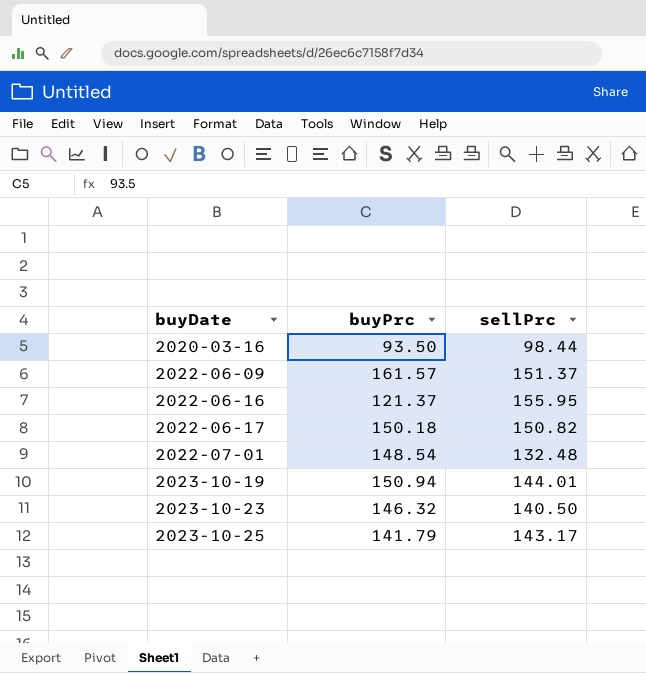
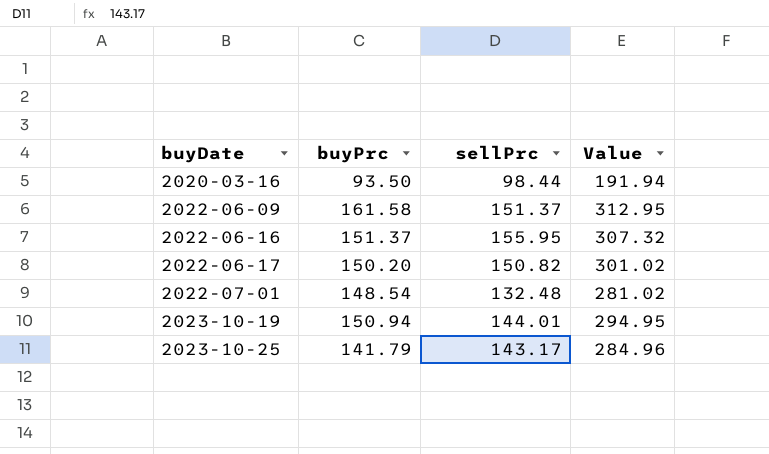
column Value | formula: none -> [buyPrc] + [sellPrc]
row 2023-10-23: 146.32 | 140.50 -> none
2022-06-09 | buyPrc: 161.57 -> 161.58
2022-06-16 | buyPrc: 121.37 -> 151.37
2022-06-17 | buyPrc: 150.18 -> 150.20

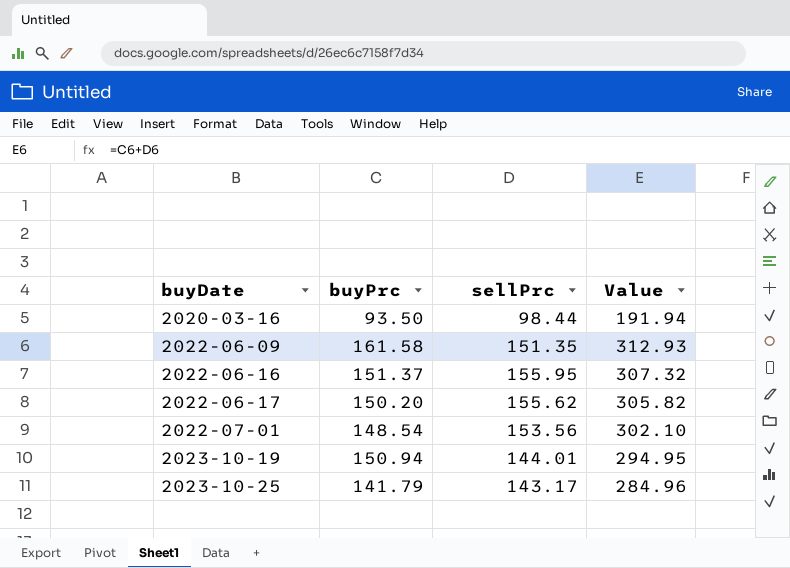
2022-06-09 | sellPrc: 151.37 -> 151.35
2022-06-09 | Value: 312.95 -> 312.93
2022-06-17 | sellPrc: 150.82 -> 155.62
2022-06-17 | Value: 301.02 -> 305.82
2022-07-01 | sellPrc: 132.48 -> 153.56
2022-07-01 | Value: 281.02 -> 302.10

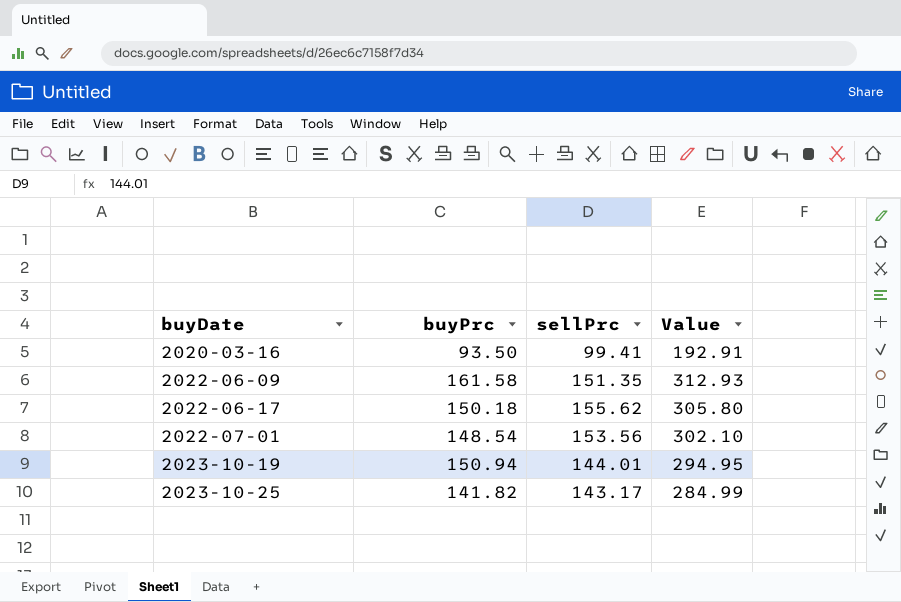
row 2022-06-16: 151.37 | 155.95 | 307.32 -> none
2020-03-16 | sellPrc: 98.44 -> 99.41
2020-03-16 | Value: 191.94 -> 192.91
2022-06-17 | buyPrc: 150.20 -> 150.18
2022-06-17 | Value: 305.82 -> 305.80
2023-10-25 | buyPrc: 141.79 -> 141.82
2023-10-25 | Value: 284.96 -> 284.99

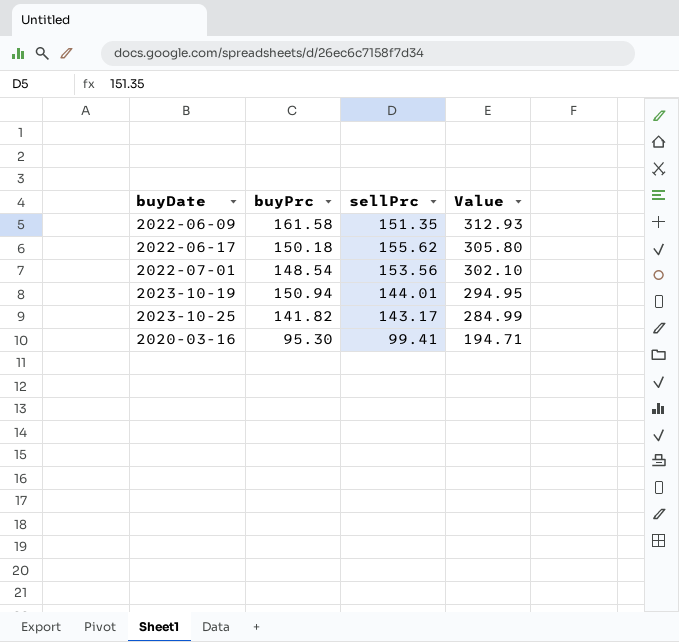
row order: buyDate ascending -> Value descending
2020-03-16 | buyPrc: 93.50 -> 95.30
2020-03-16 | Value: 192.91 -> 194.71

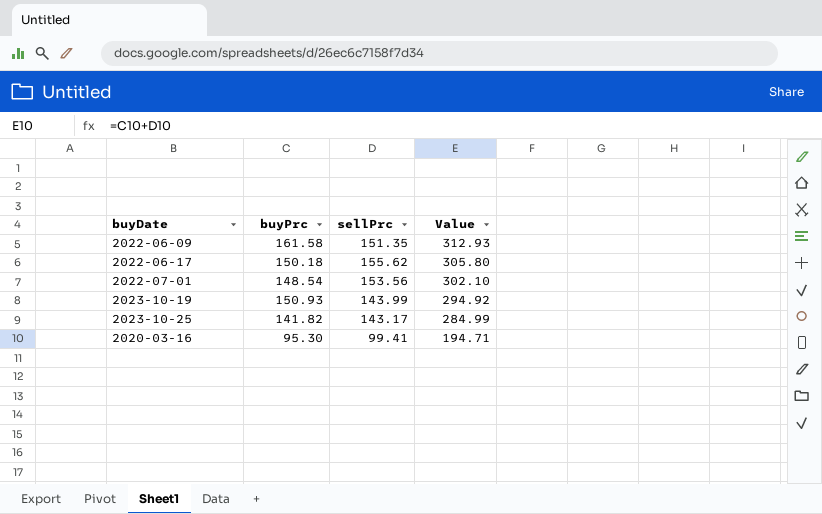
2023-10-19 | buyPrc: 150.94 -> 150.93
2023-10-19 | sellPrc: 144.01 -> 143.99
2023-10-19 | Value: 294.95 -> 294.92

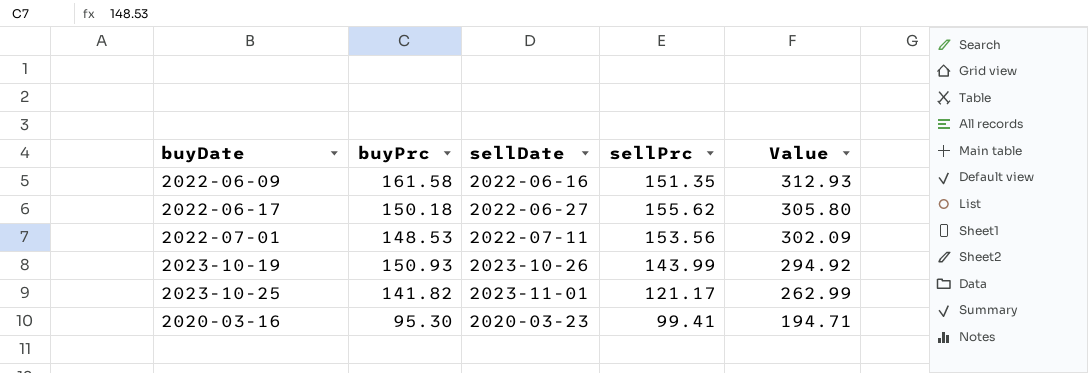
column sellDate | position: none -> 3
2022-07-01 | buyPrc: 148.54 -> 148.53
2022-07-01 | Value: 302.10 -> 302.09
2023-10-25 | sellPrc: 143.17 -> 121.17
2023-10-25 | Value: 284.99 -> 262.99

